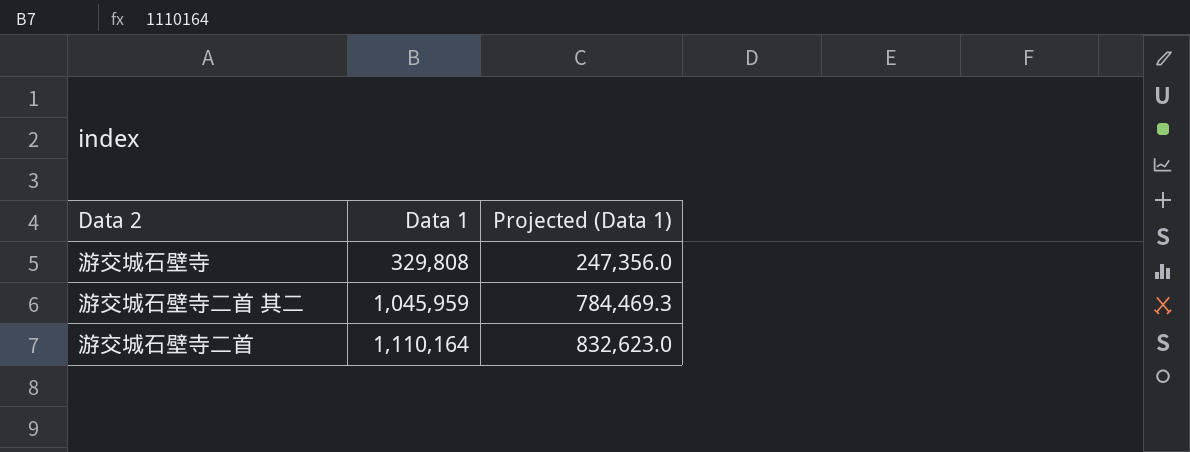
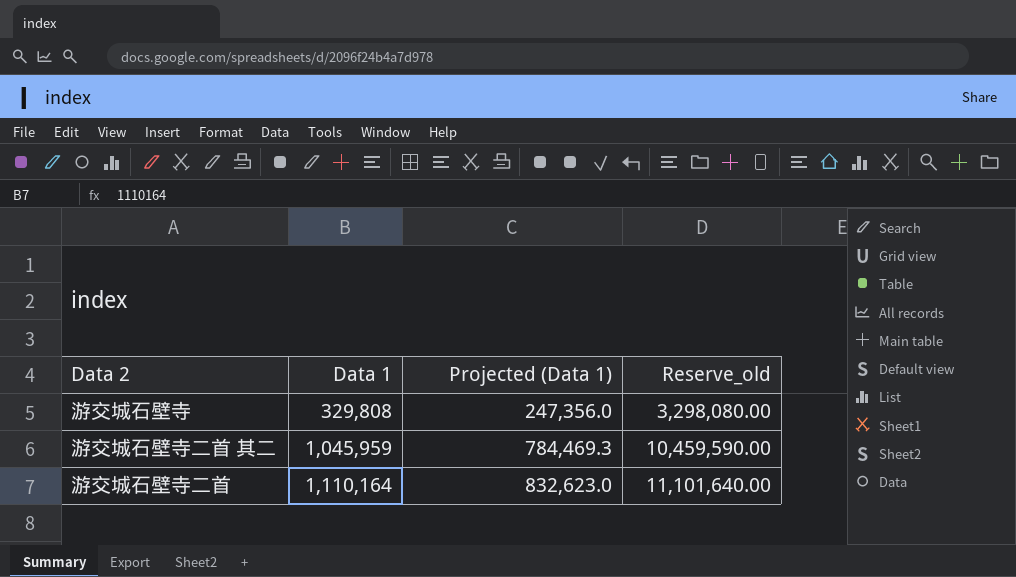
column Reserve_old | formula: none -> [Data 1] * 10

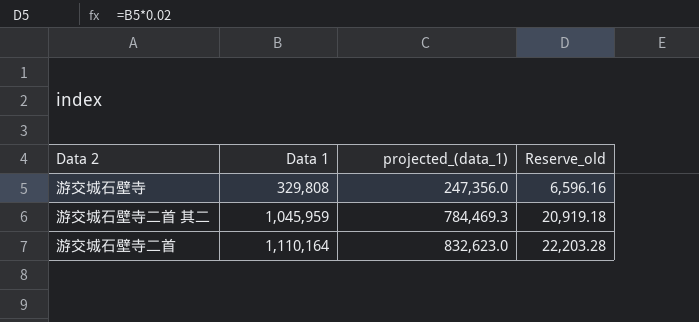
column name: Projected (Data 1) -> projected_(data_1)
column Reserve_old | formula: [Data 1] * 10 -> [Data 1] * 0.02

